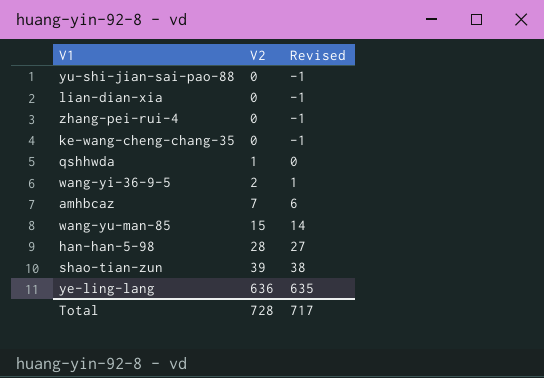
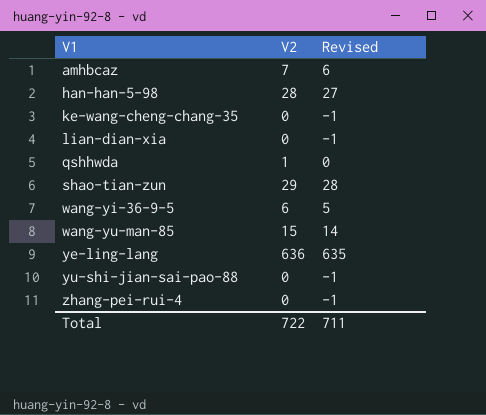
row order: V2 ascending -> V1 ascending
shao-tian-zun | V2: 39 -> 29
shao-tian-zun | Revised: 38 -> 28
wang-yi-36-9-5 | V2: 2 -> 6
wang-yi-36-9-5 | Revised: 1 -> 5
Total | V2: 728 -> 722
Total | Revised: 717 -> 711

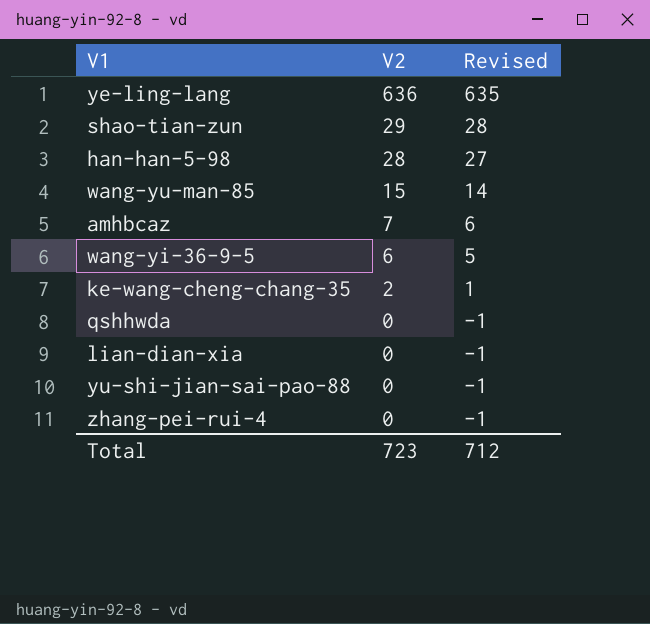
row order: V1 ascending -> V2 descending
ke-wang-cheng-chang-35 | V2: 0 -> 2
ke-wang-cheng-chang-35 | Revised: -1 -> 1
qshhwda | V2: 1 -> 0
qshhwda | Revised: 0 -> -1
Total | V2: 722 -> 723
Total | Revised: 711 -> 712

